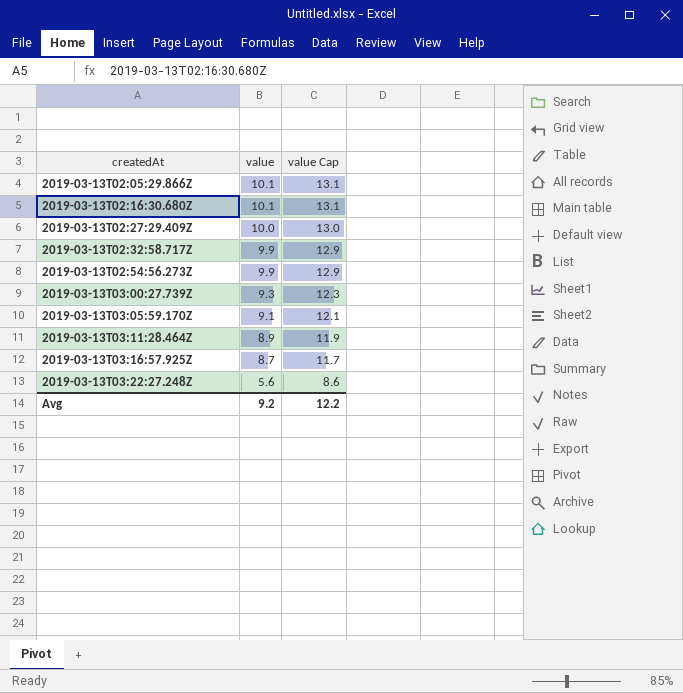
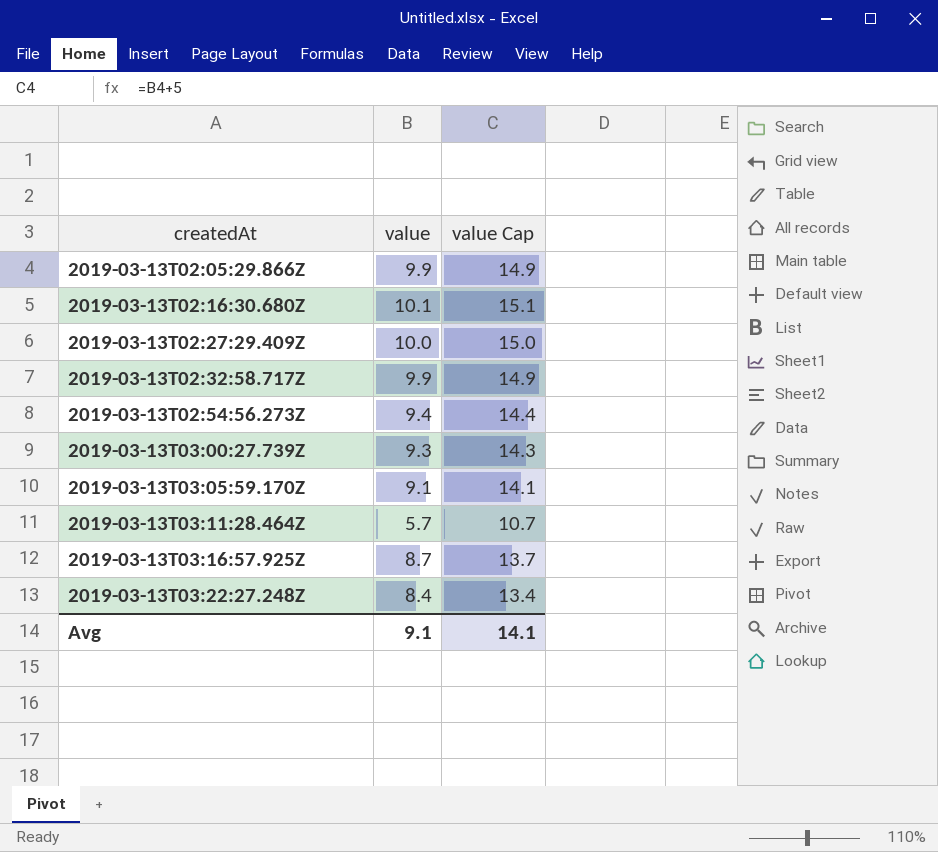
column value Cap | formula: [value] + 3 -> [value] + 5
2019-03-13T02:05:29.866Z | value: 10.1 -> 9.9
2019-03-13T02:54:56.273Z | value: 9.9 -> 9.4
2019-03-13T03:11:28.464Z | value: 8.9 -> 5.7
2019-03-13T03:22:27.248Z | value: 5.6 -> 8.4
Avg | value: 9.2 -> 9.1
Avg | value Cap: 12.2 -> 14.1

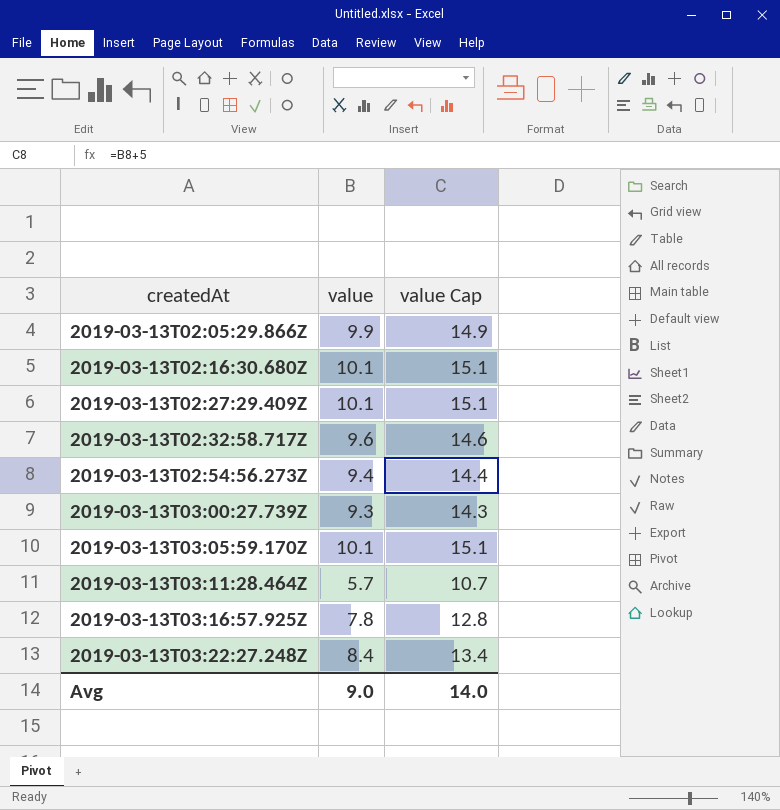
2019-03-13T02:27:29.409Z | value: 10.0 -> 10.1
2019-03-13T02:27:29.409Z | value Cap: 15.0 -> 15.1
2019-03-13T02:32:58.717Z | value: 9.9 -> 9.6
2019-03-13T02:32:58.717Z | value Cap: 14.9 -> 14.6
2019-03-13T03:05:59.170Z | value: 9.1 -> 10.1
2019-03-13T03:05:59.170Z | value Cap: 14.1 -> 15.1
2019-03-13T03:16:57.925Z | value: 8.7 -> 7.8
2019-03-13T03:16:57.925Z | value Cap: 13.7 -> 12.8
Avg | value: 9.1 -> 9.0
Avg | value Cap: 14.1 -> 14.0

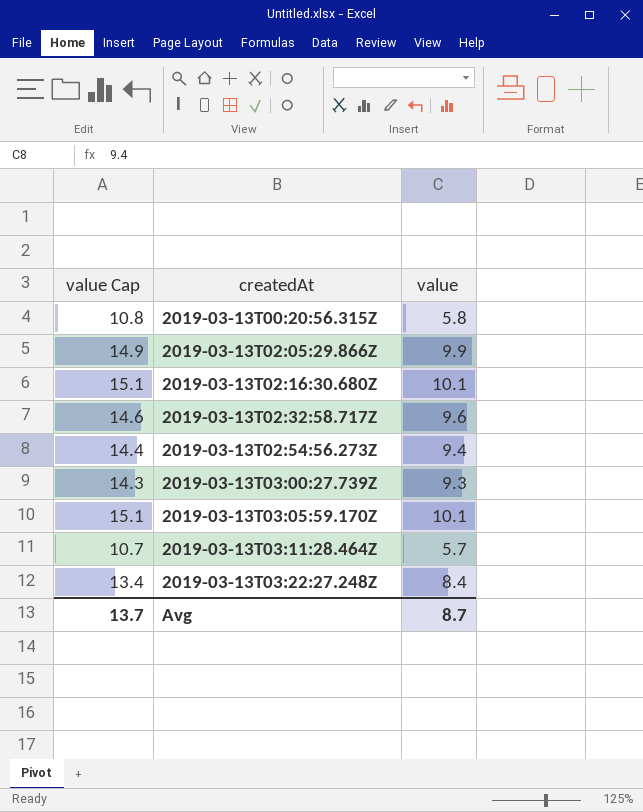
column value Cap | position: 3 -> 1
row 2019-03-13T02:27:29.409Z: 10.1 | 15.1 -> none
row 2019-03-13T03:16:57.925Z: 7.8 | 12.8 -> none
row 2019-03-13T00:20:56.315Z: none -> 10.8 | 5.8
Avg | value Cap: 14.0 -> 13.7
Avg | value: 9.0 -> 8.7

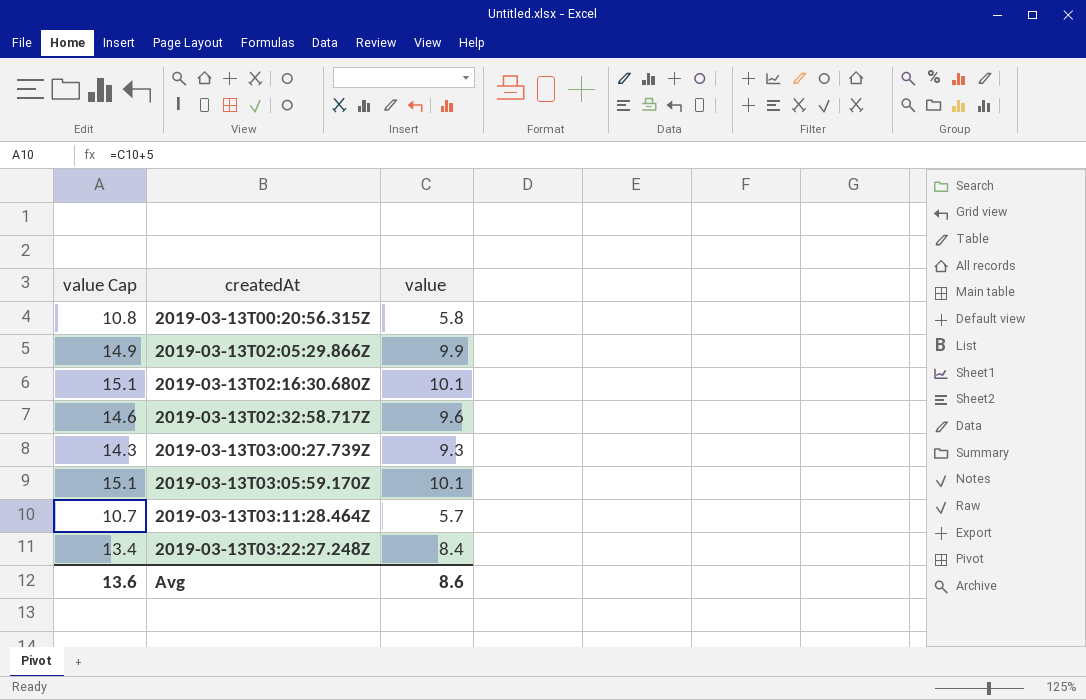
row 2019-03-13T02:54:56.273Z: 14.4 | 9.4 -> none
Avg | value Cap: 13.7 -> 13.6
Avg | value: 8.7 -> 8.6

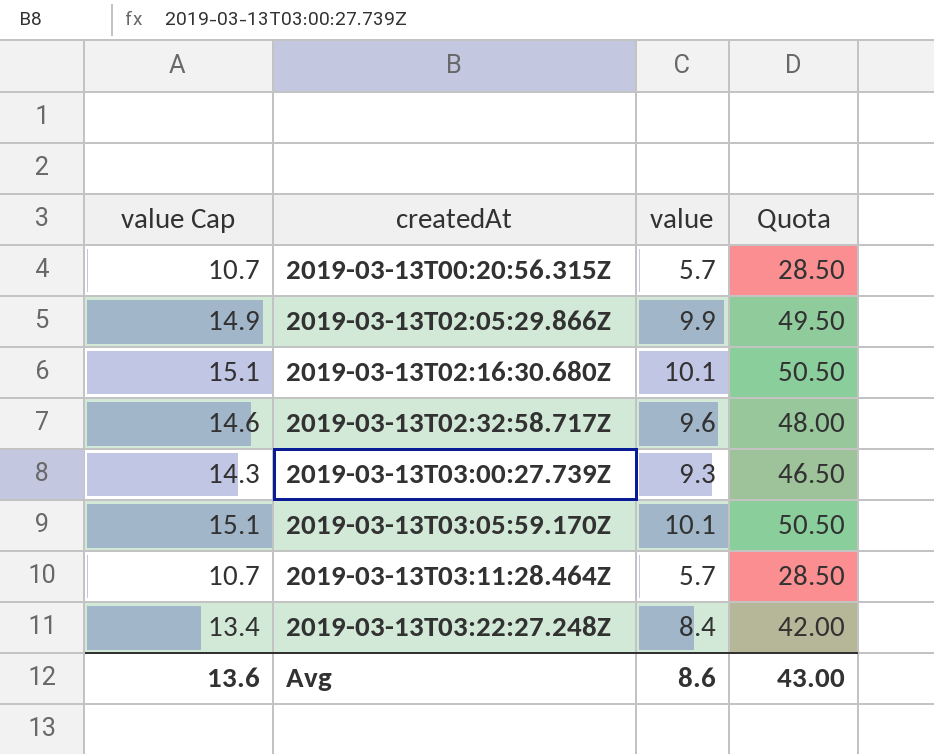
column Quota | formula: none -> [value] * 5
2019-03-13T00:20:56.315Z | value Cap: 10.8 -> 10.7
2019-03-13T00:20:56.315Z | value: 5.8 -> 5.7

